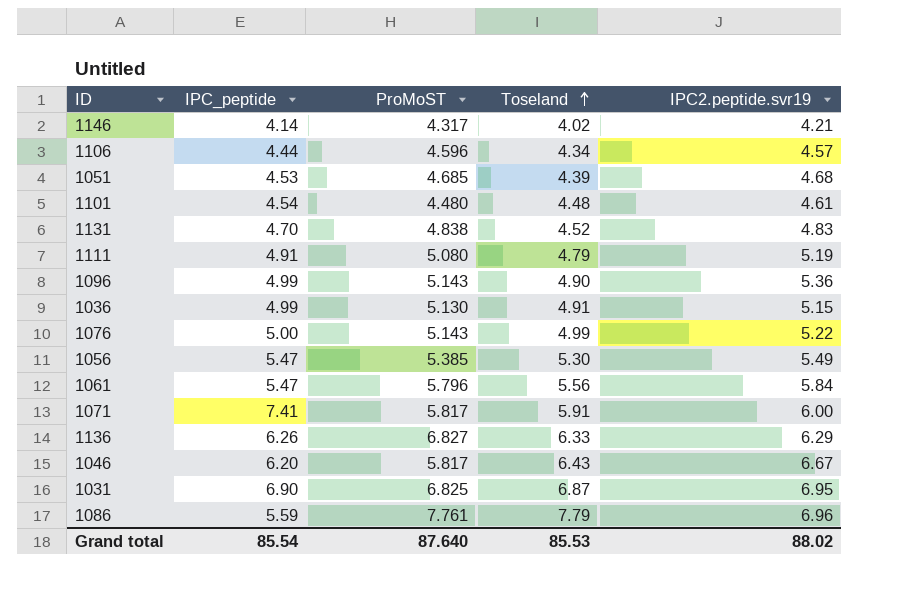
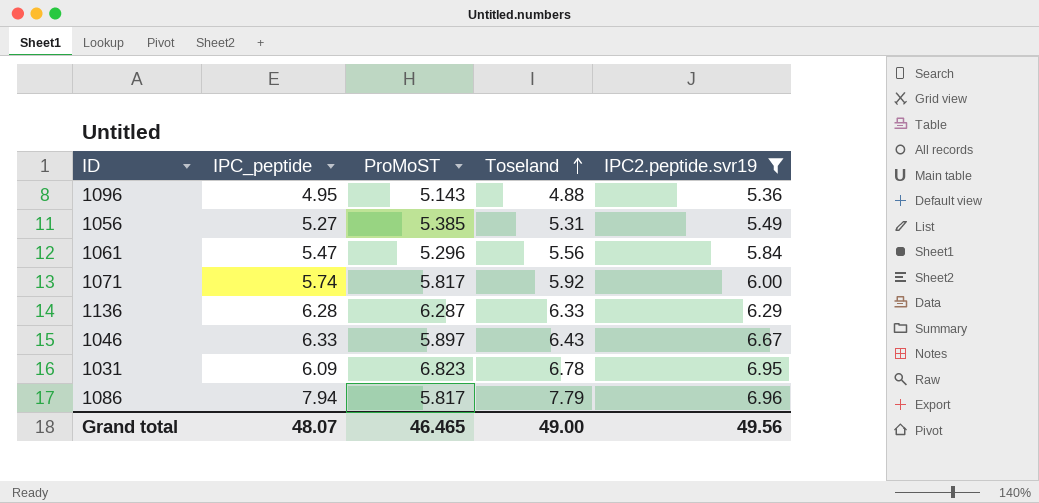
filter: none -> IPC2.peptide.svr19 >= 5.36
1096 | IPC_peptide: 4.99 -> 4.95
1096 | Toseland: 4.90 -> 4.88
1056 | IPC_peptide: 5.47 -> 5.27
1056 | Toseland: 5.30 -> 5.31
1061 | ProMoST: 5.796 -> 5.296
1071 | IPC_peptide: 7.41 -> 5.74
1071 | Toseland: 5.91 -> 5.92
1136 | IPC_peptide: 6.26 -> 6.28
1136 | ProMoST: 6.827 -> 6.287
1046 | IPC_peptide: 6.20 -> 6.33
1046 | ProMoST: 5.817 -> 5.897
1031 | IPC_peptide: 6.90 -> 6.09
1031 | ProMoST: 6.825 -> 6.823
1031 | Toseland: 6.87 -> 6.78
1086 | IPC_peptide: 5.59 -> 7.94
1086 | ProMoST: 7.761 -> 5.817
Grand total | IPC_peptide: 85.54 -> 48.07
Grand total | ProMoST: 87.640 -> 46.465
Grand total | Toseland: 85.53 -> 49.00
Grand total | IPC2.peptide.svr19: 88.02 -> 49.56

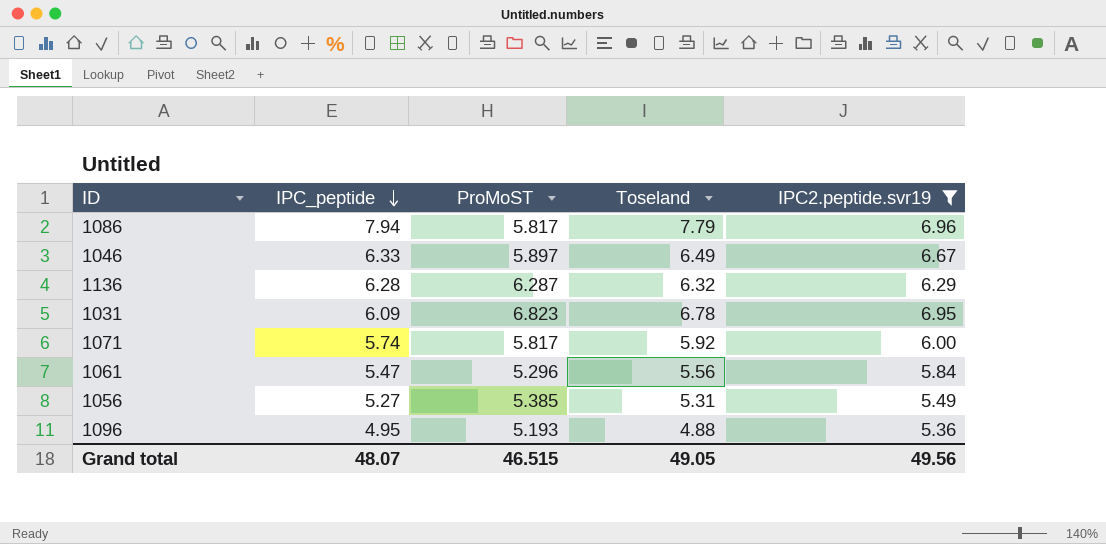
row order: Toseland ascending -> IPC_peptide descending
1046 | Toseland: 6.43 -> 6.49
1136 | Toseland: 6.33 -> 6.32
1096 | ProMoST: 5.143 -> 5.193
Grand total | ProMoST: 46.465 -> 46.515
Grand total | Toseland: 49.00 -> 49.05

